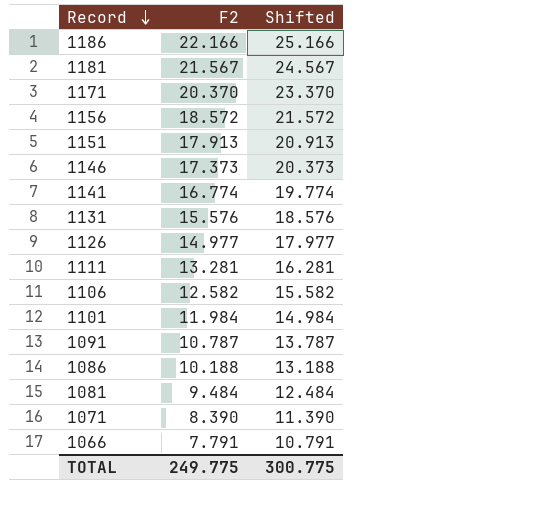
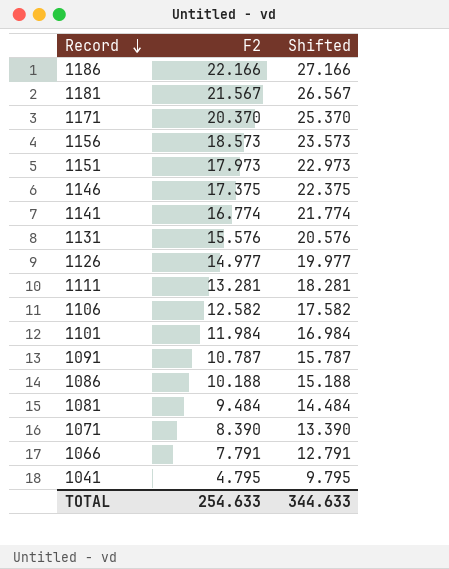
column Shifted | formula: [F2] + 3 -> [F2] + 5
1156 | F2: 18.572 -> 18.573
1151 | F2: 17.913 -> 17.973
1146 | F2: 17.373 -> 17.375
row 1041: none -> 4.795 | 9.795
TOTAL | F2: 249.775 -> 254.633
TOTAL | Shifted: 300.775 -> 344.633

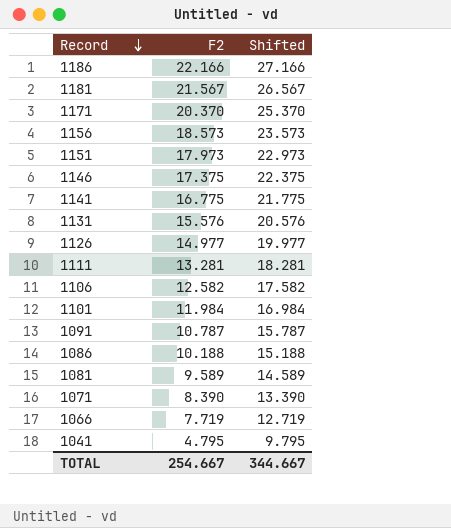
1141 | F2: 16.774 -> 16.775
1141 | Shifted: 21.774 -> 21.775
1081 | F2: 9.484 -> 9.589
1081 | Shifted: 14.484 -> 14.589
1066 | F2: 7.791 -> 7.719
1066 | Shifted: 12.791 -> 12.719
TOTAL | F2: 254.633 -> 254.667
TOTAL | Shifted: 344.633 -> 344.667

